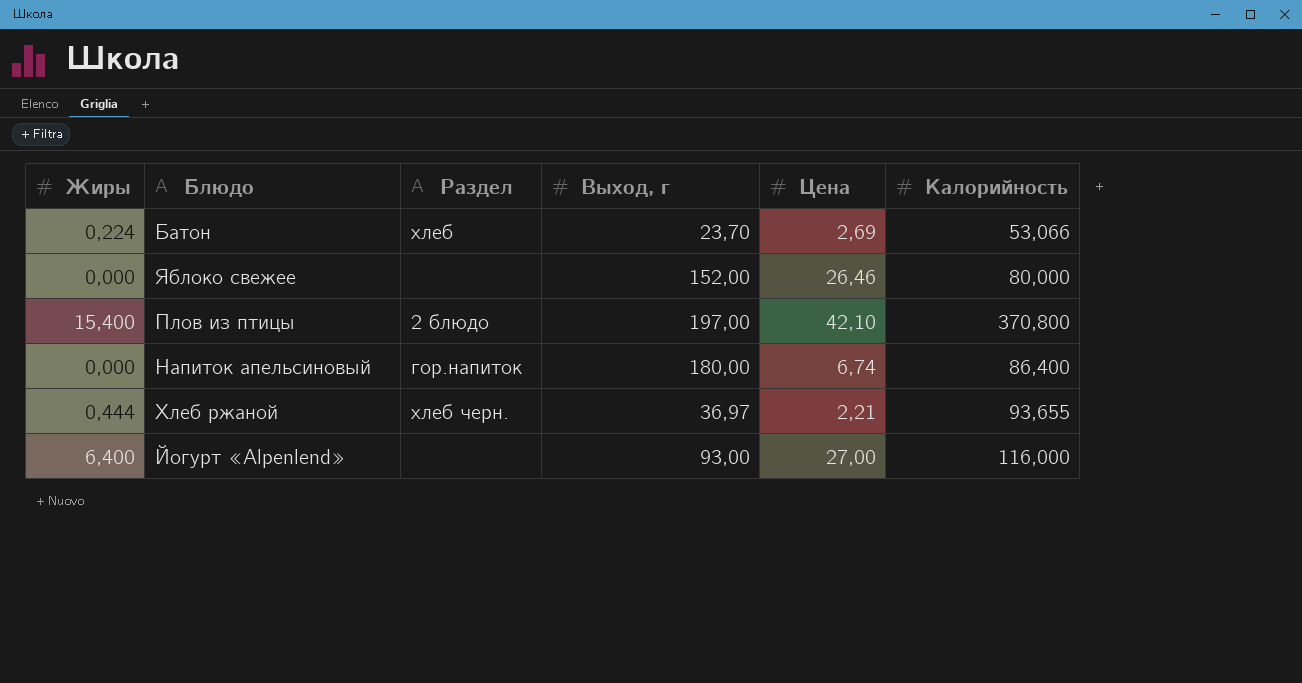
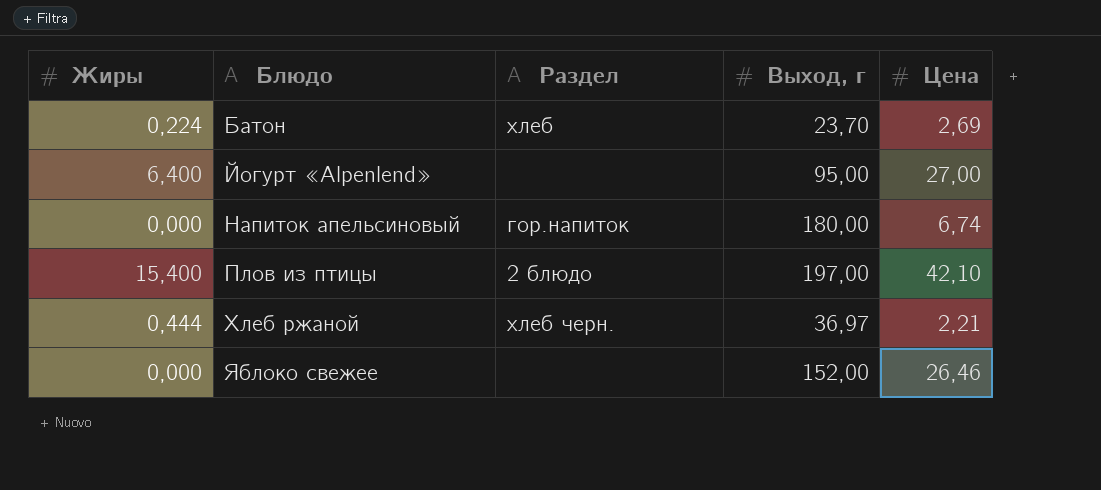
row order: none -> Блюдо ascending
column Калорийность | position: 6 -> none
Йогурт «Аlpenlend» | Выход, г: 93,00 -> 95,00

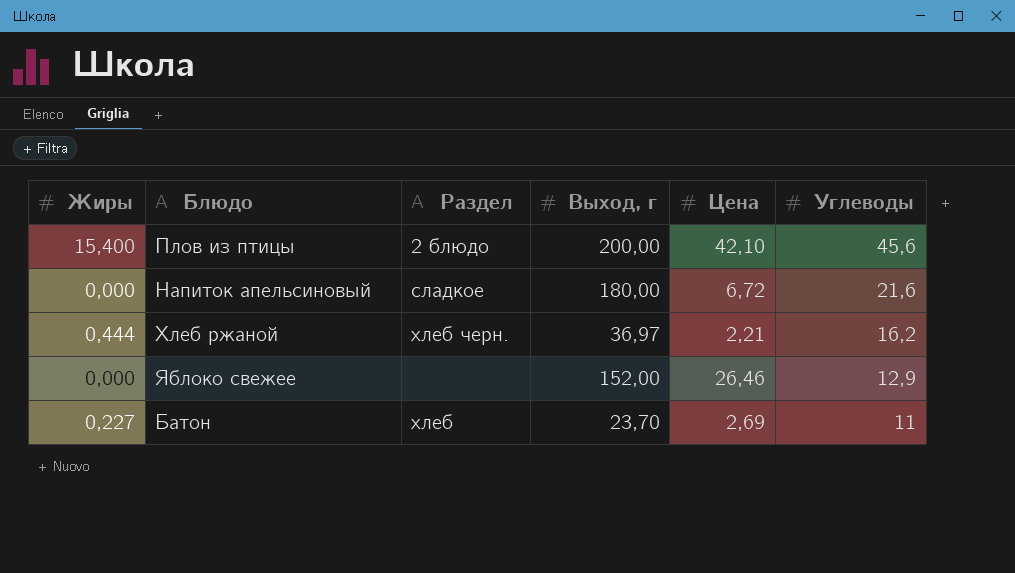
row order: Блюдо ascending -> Углеводы descending
column Углеводы | position: none -> 6
row Йогурт «Аlpenlend»: 6,400 | none | 95,00 | 27,00 -> none
Плов из птицы | Выход, г: 197,00 -> 200,00
Напиток апельсиновый | Раздел: гор.напиток -> сладкое
Напиток апельсиновый | Цена: 6,74 -> 6,72
Батон | Жиры: 0,224 -> 0,227

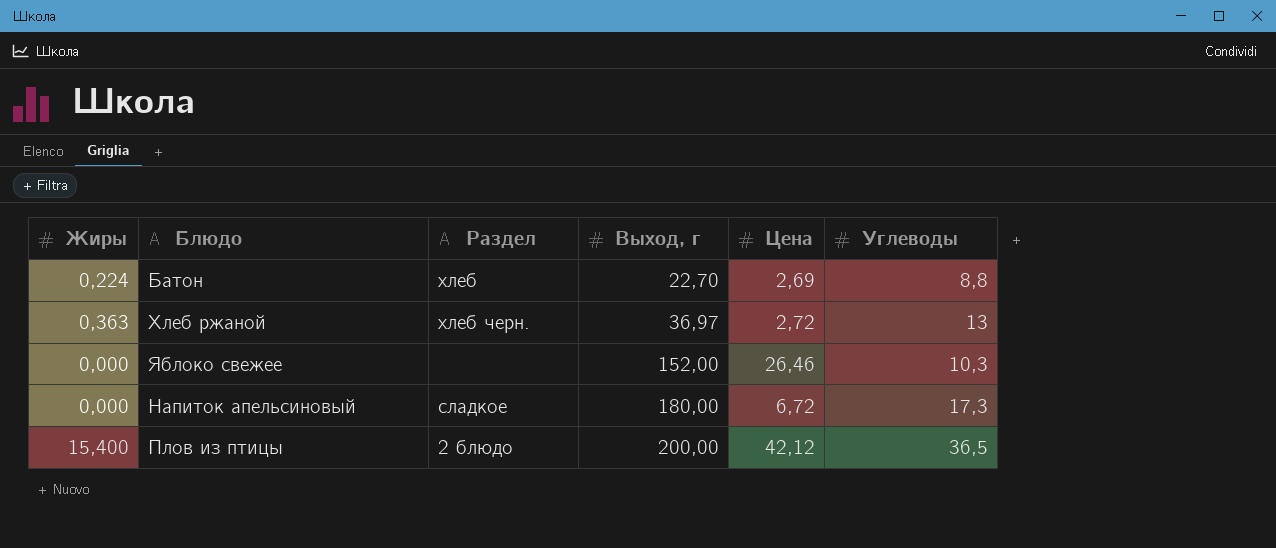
row order: Углеводы descending -> Выход, г ascending
Батон | Жиры: 0,227 -> 0,224
Батон | Выход, г: 23,70 -> 22,70
Батон | Углеводы: 11 -> 8,8
Хлеб ржаной | Жиры: 0,444 -> 0,363
Хлеб ржаной | Цена: 2,21 -> 2,72
Хлеб ржаной | Углеводы: 16,2 -> 13
Яблоко свежее | Углеводы: 12,9 -> 10,3
Напиток апельсиновый | Углеводы: 21,6 -> 17,3
Плов из птицы | Цена: 42,10 -> 42,12
Плов из птицы | Углеводы: 45,6 -> 36,5

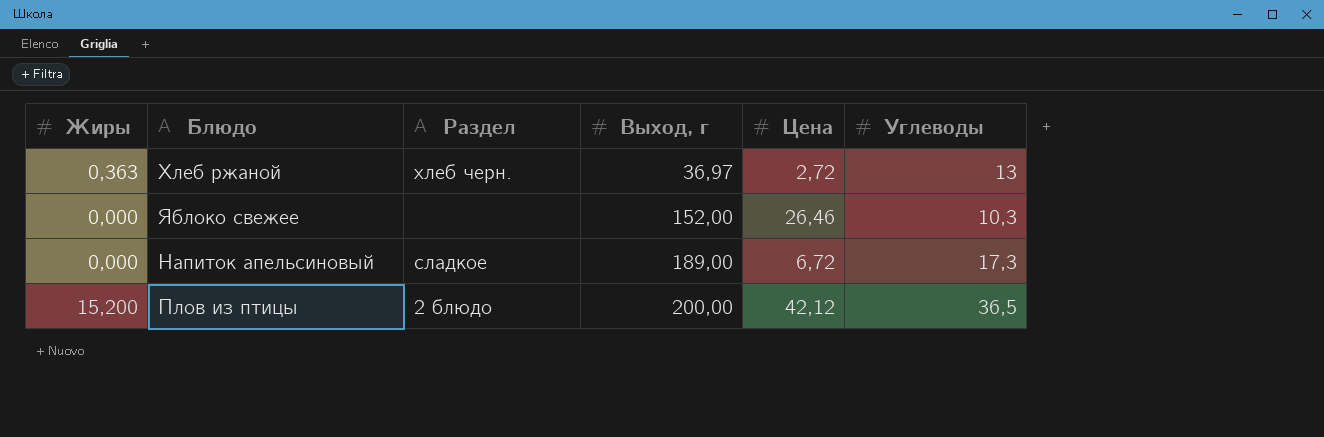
row Батон: 0,224 | хлеб | 22,70 | 2,69 | 8,8 -> none
Напиток апельсиновый | Выход, г: 180,00 -> 189,00
Плов из птицы | Жиры: 15,400 -> 15,200

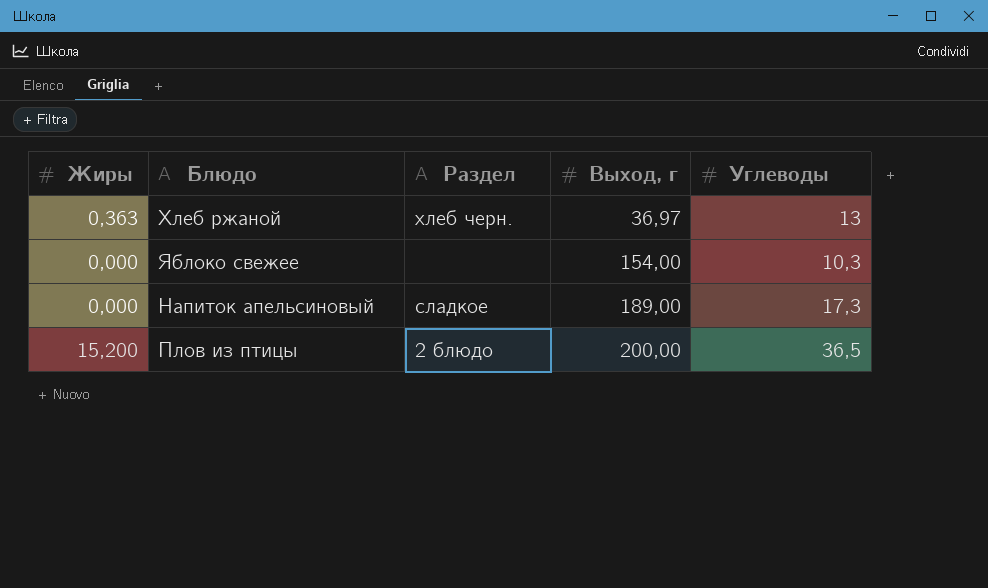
column Цена | position: 5 -> none
Яблоко свежее | Выход, г: 152,00 -> 154,00

